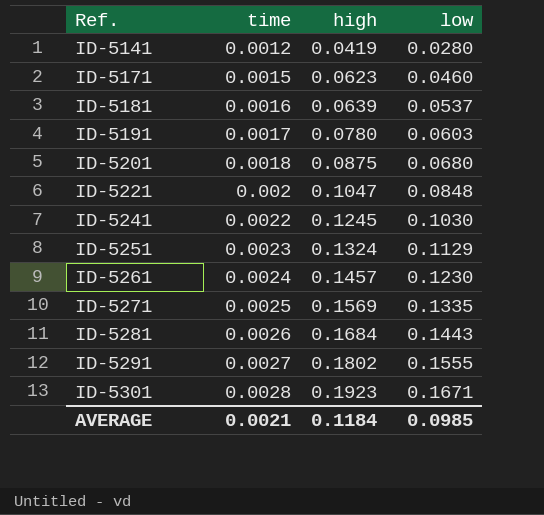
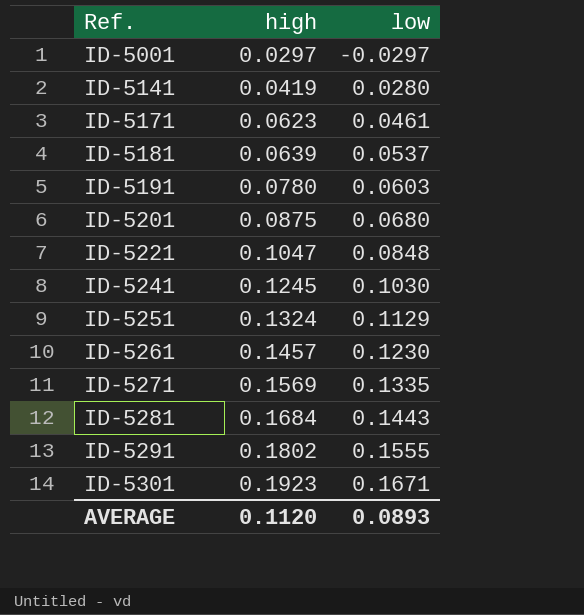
column time | position: 2 -> none
row ID-5001: none -> 0.0297 | -0.0297
ID-5171 | low: 0.0460 -> 0.0461
AVERAGE | high: 0.1184 -> 0.1120
AVERAGE | low: 0.0985 -> 0.0893

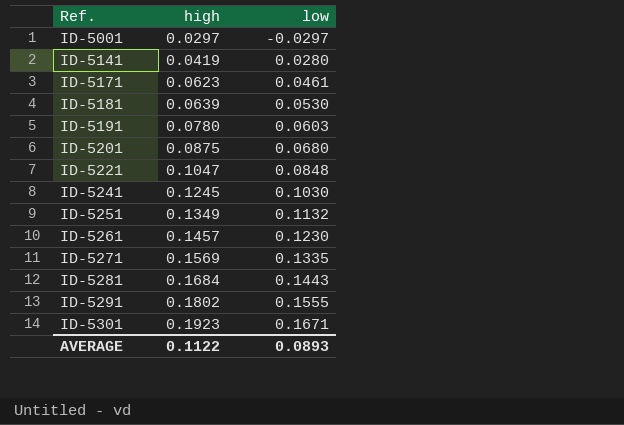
ID-5181 | low: 0.0537 -> 0.0530
ID-5251 | high: 0.1324 -> 0.1349
ID-5251 | low: 0.1129 -> 0.1132
AVERAGE | high: 0.1120 -> 0.1122

